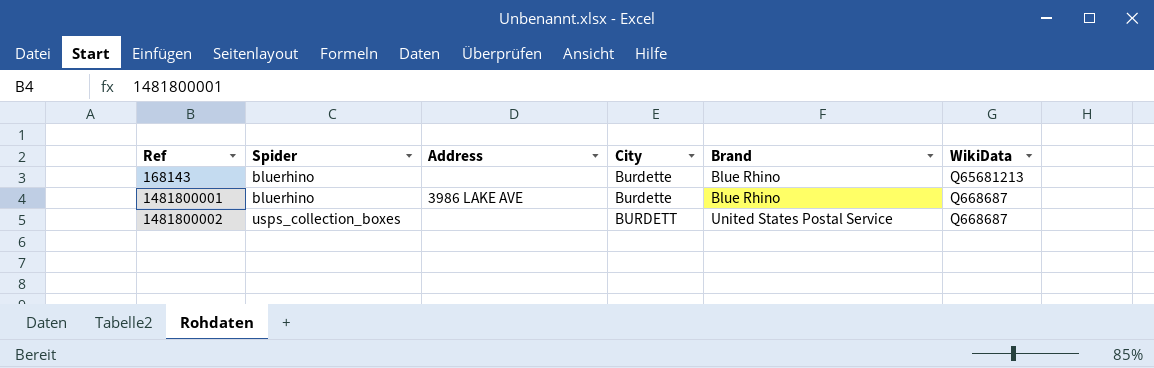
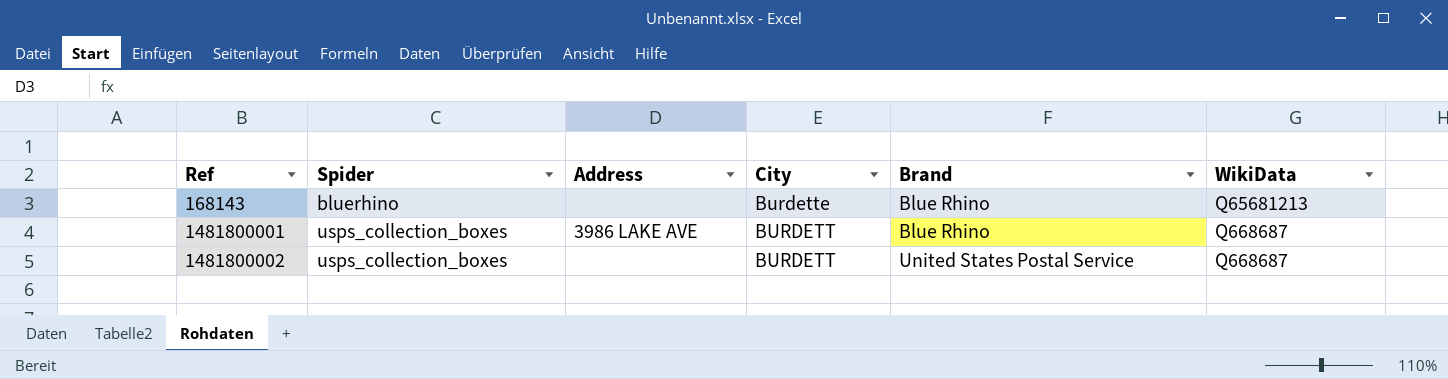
1481800001 | Spider: bluerhino -> usps_collection_boxes
1481800001 | City: Burdette -> BURDETT

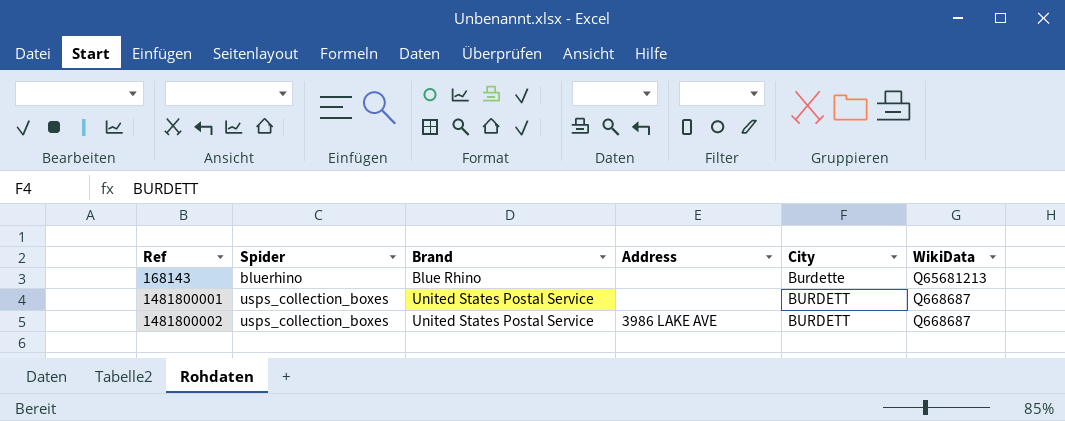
column Brand | position: 5 -> 3
1481800001 | Brand: Blue Rhino -> United States Postal Service
1481800001 | Address: 3986 LAKE AVE -> none
1481800002 | Address: none -> 3986 LAKE AVE

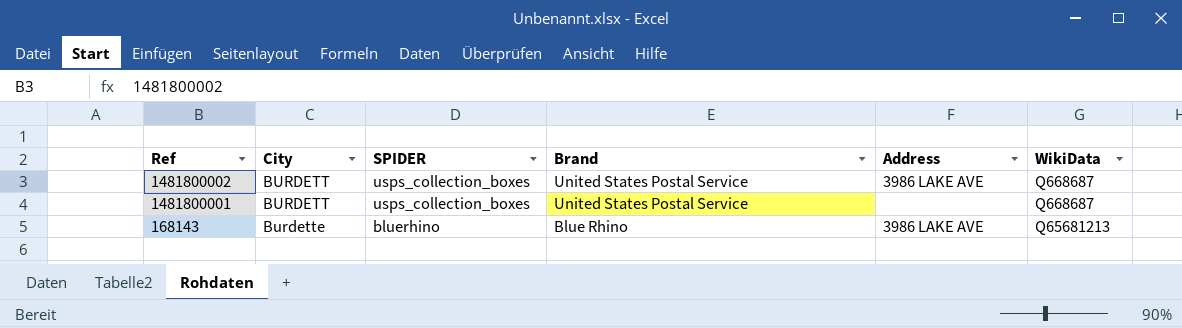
row order: Ref ascending -> Ref descending
column City | position: 5 -> 2
column name: Spider -> SPIDER
168143 | Address: none -> 3986 LAKE AVE

